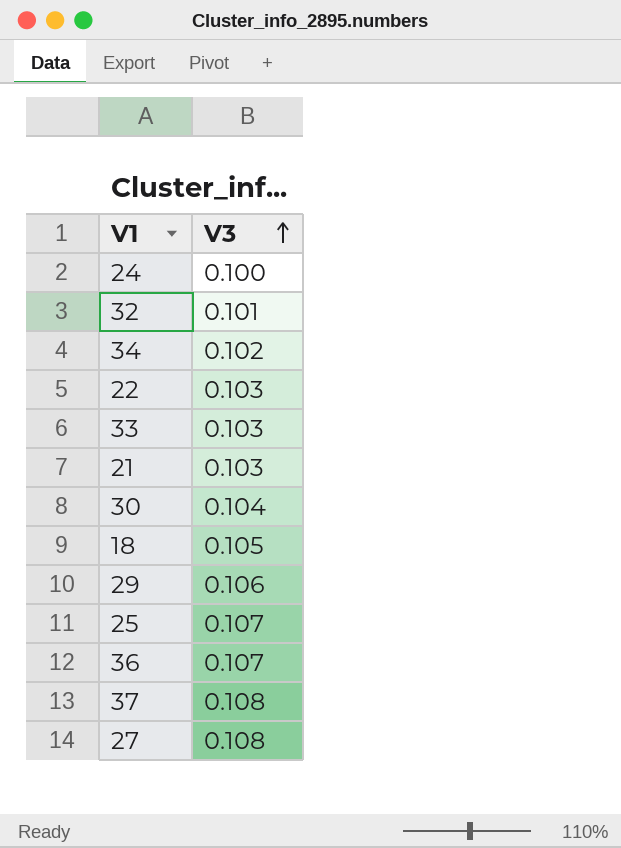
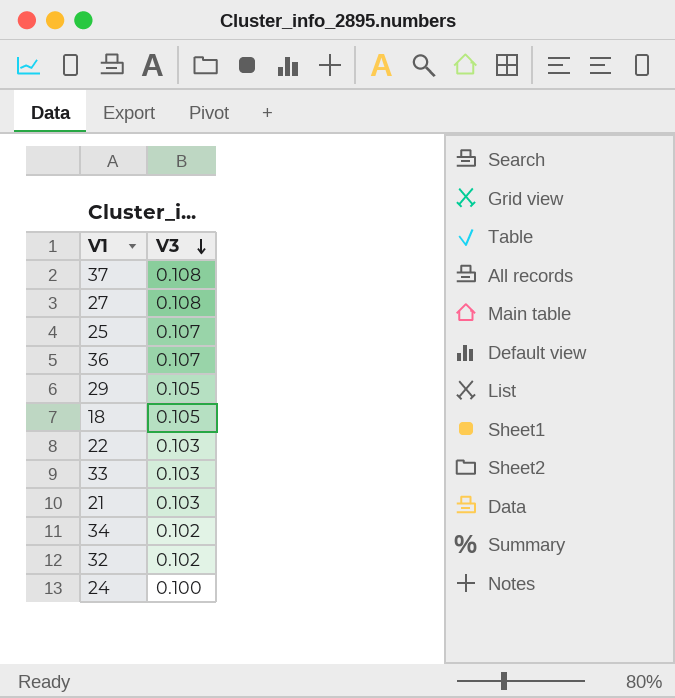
row order: V3 ascending -> V3 descending
row 30: 0.104 -> none
29 | V3: 0.106 -> 0.105
32 | V3: 0.101 -> 0.102

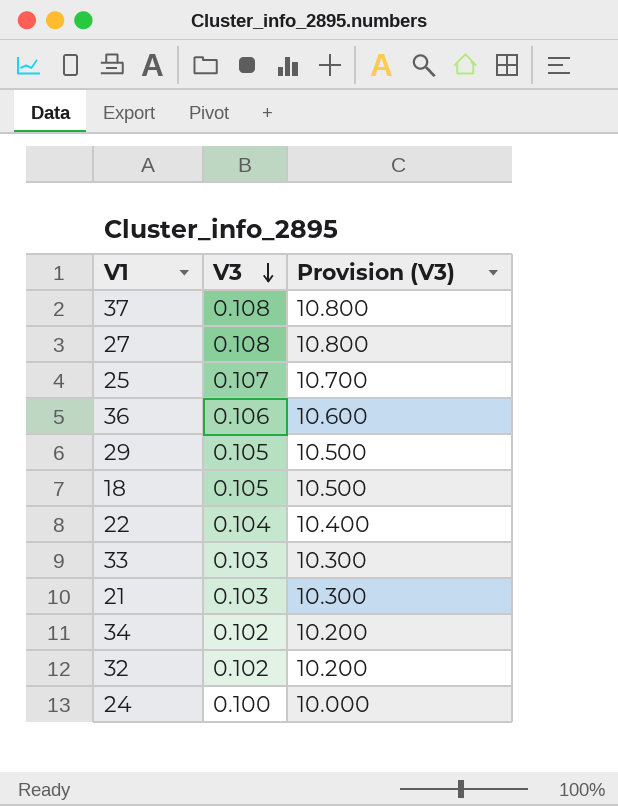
column Provision (V3) | formula: none -> [V3] * 100
36 | V3: 0.107 -> 0.106
22 | V3: 0.103 -> 0.104

